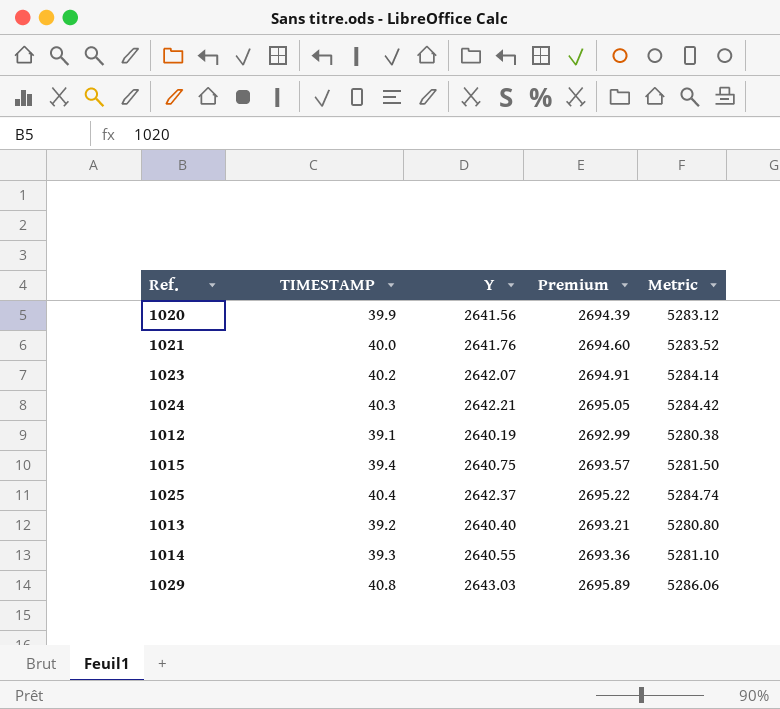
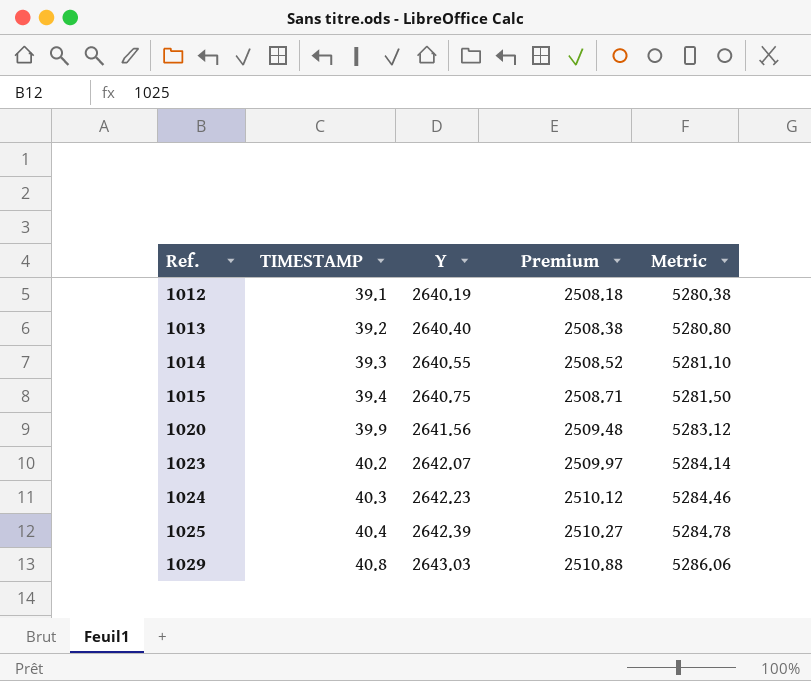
row order: none -> Ref. ascending
column Premium | formula: [Y] * 1.02 -> [Y] * 0.95
row 1021: 40.0 | 2641.76 | 2694.60 | 5283.52 -> none
1024 | Y: 2642.21 -> 2642.23
1024 | Metric: 5284.42 -> 5284.46
1025 | Y: 2642.37 -> 2642.39
1025 | Metric: 5284.74 -> 5284.78

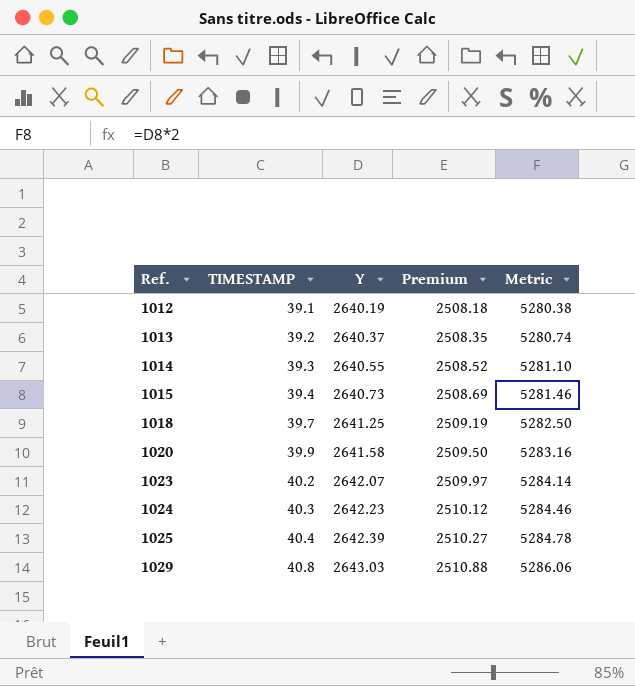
1013 | Y: 2640.40 -> 2640.37
1013 | Premium: 2508.38 -> 2508.35
1013 | Metric: 5280.80 -> 5280.74
1015 | Y: 2640.75 -> 2640.73
1015 | Premium: 2508.71 -> 2508.69
1015 | Metric: 5281.50 -> 5281.46
row 1018: none -> 39.7 | 2641.25 | 2509.19 | 5282.50
1020 | Y: 2641.56 -> 2641.58
1020 | Premium: 2509.48 -> 2509.50
1020 | Metric: 5283.12 -> 5283.16

